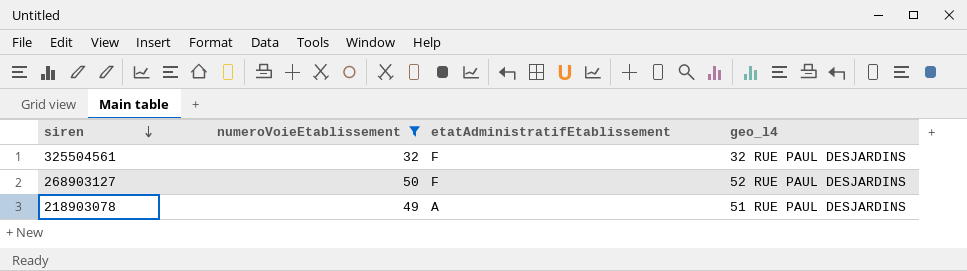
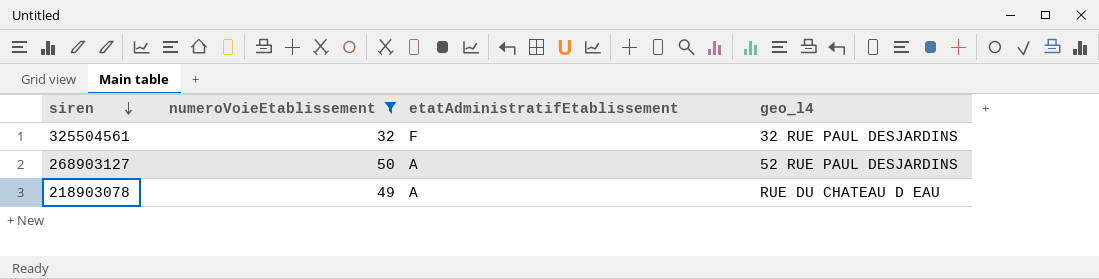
268903127 | etatAdministratifEtablissement: F -> A
218903078 | geo_l4: 51 RUE PAUL DESJARDINS -> RUE DU CHATEAU D EAU

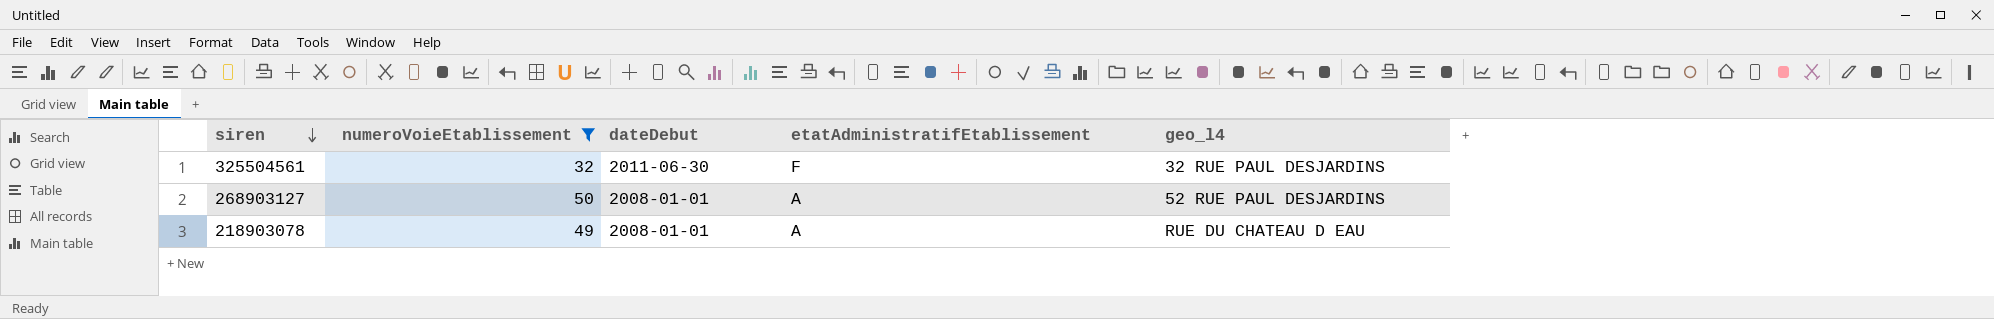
column dateDebut | position: none -> 3

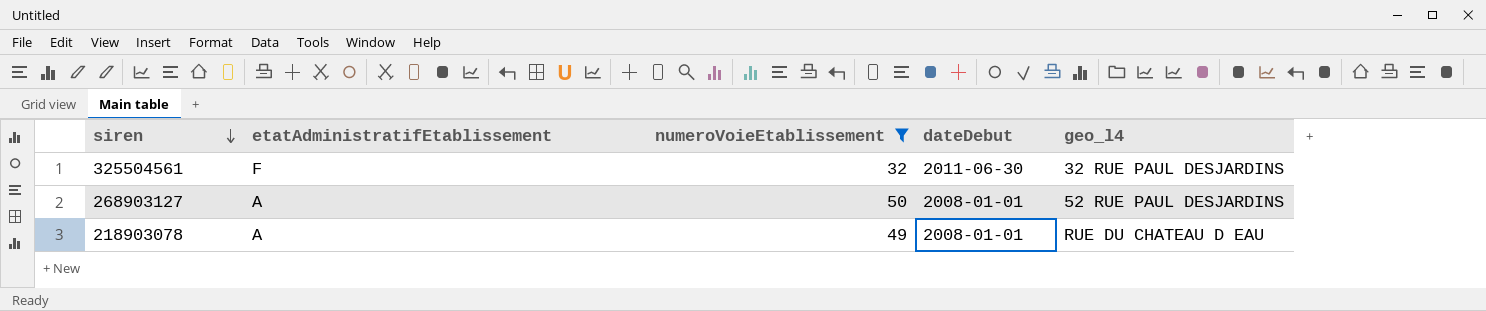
column etatAdministratifEtablissement | position: 4 -> 2

